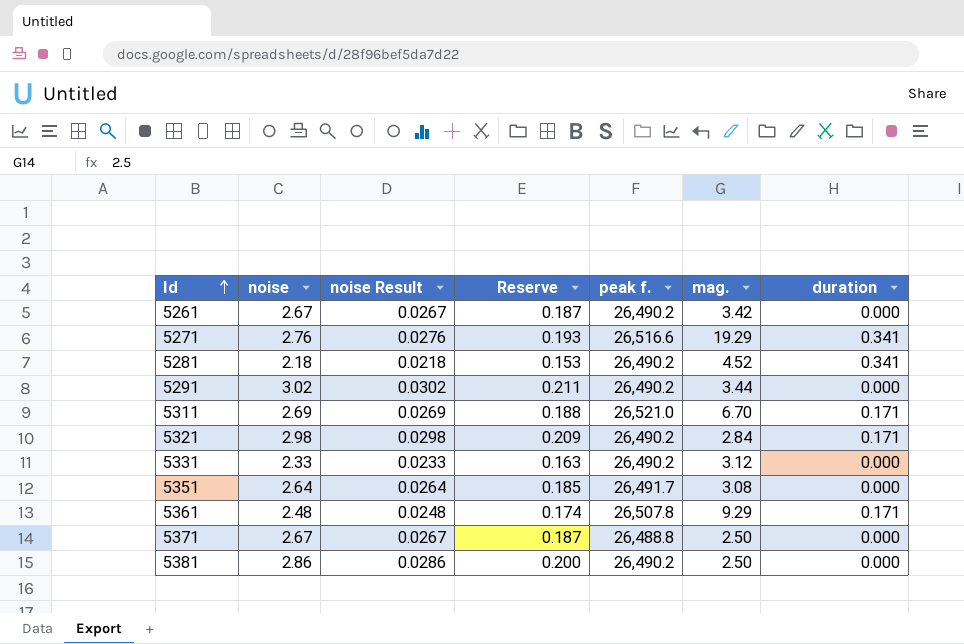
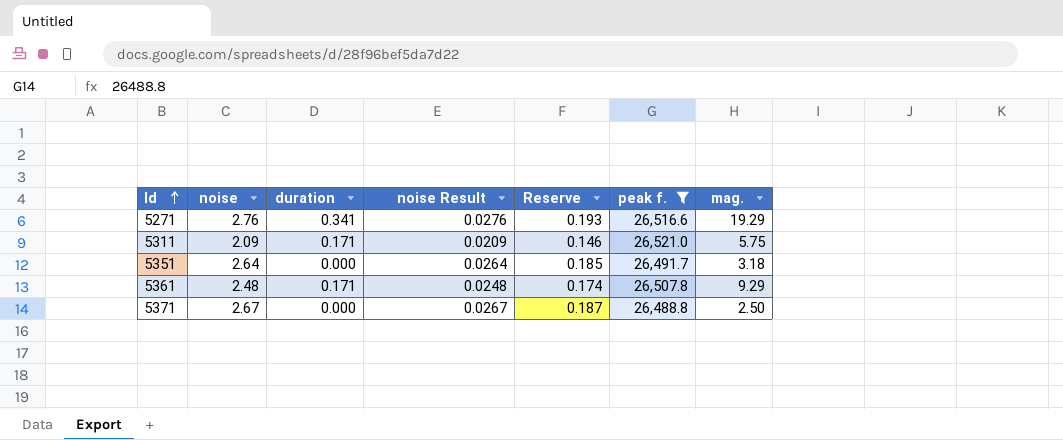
filter: none -> peak f. != 26,490.2
column duration | position: 7 -> 3
5311 | noise: 2.69 -> 2.09
5311 | noise Result: 0.0269 -> 0.0209
5311 | Reserve: 0.188 -> 0.146
5311 | mag.: 6.70 -> 5.75
5351 | mag.: 3.08 -> 3.18

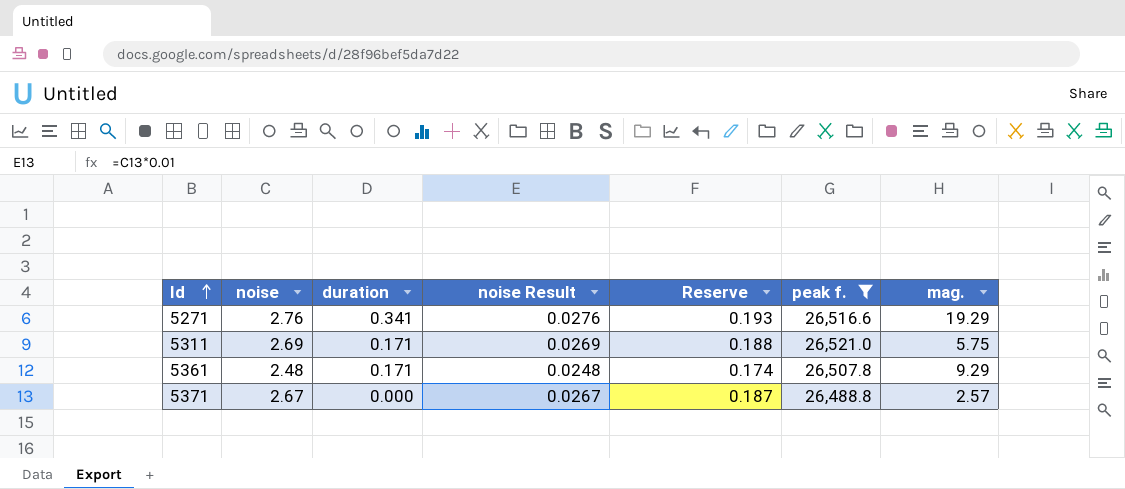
row 5351: 2.64 | 0.000 | 0.0264 | 0.185 | 26,491.7 | 3.18 -> none
5311 | noise: 2.09 -> 2.69
5311 | noise Result: 0.0209 -> 0.0269
5311 | Reserve: 0.146 -> 0.188
5371 | mag.: 2.50 -> 2.57

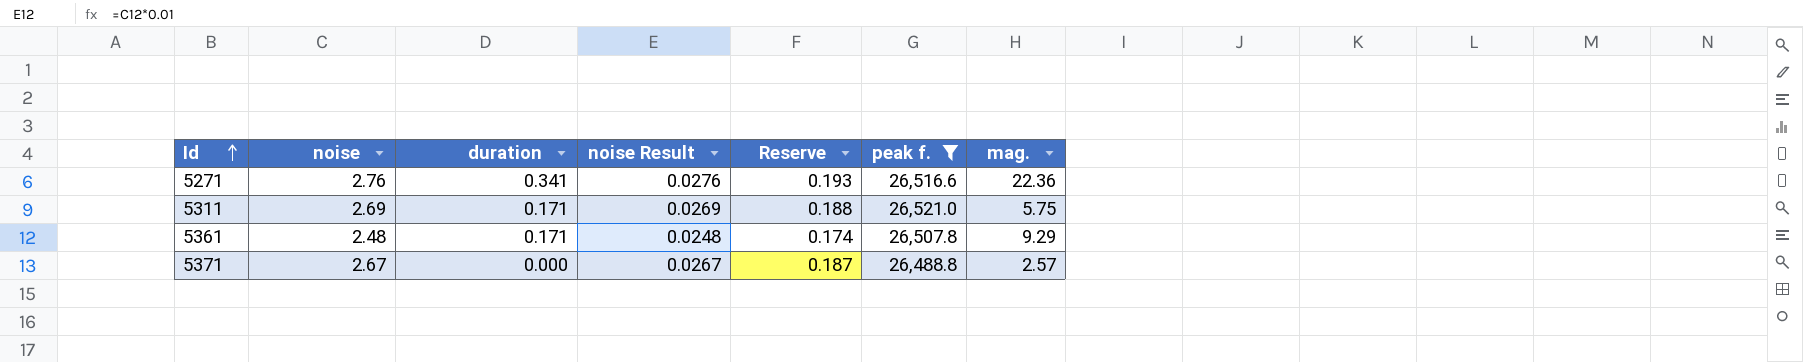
5271 | mag.: 19.29 -> 22.36

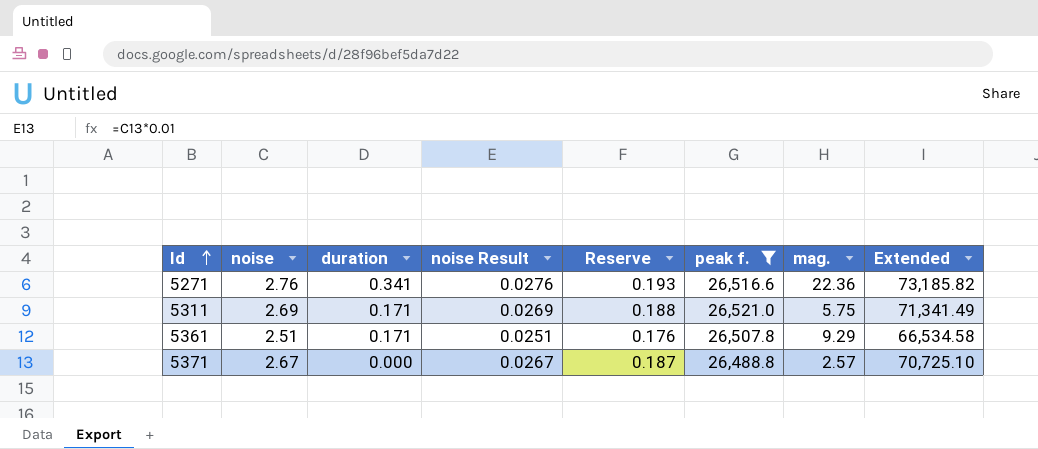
column Extended | formula: none -> [noise] * [peak f.]
5361 | noise: 2.48 -> 2.51
5361 | noise Result: 0.0248 -> 0.0251
5361 | Reserve: 0.174 -> 0.176

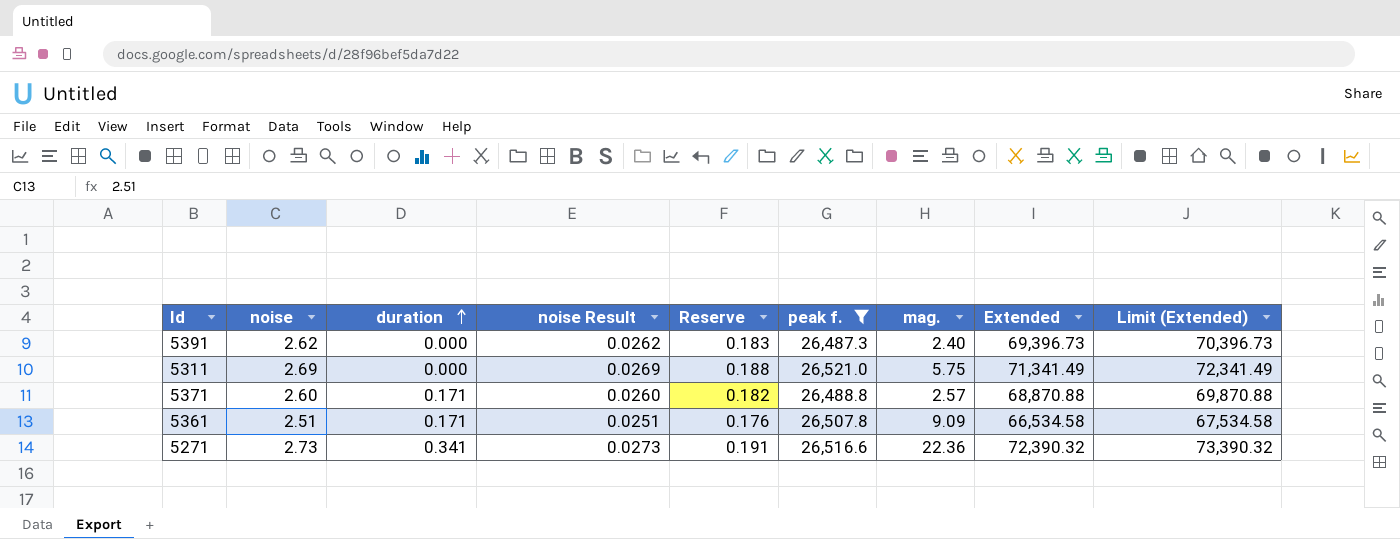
row order: Id ascending -> duration ascending
column Limit (Extended) | formula: none -> [Extended] + 1000
row 5391: none -> 2.62 | 0.000 | 0.0262 | 0.183 | 26,487.3 | 2.40 | 69,396.73 | 70,396.73
5311 | duration: 0.171 -> 0.000
5371 | noise: 2.67 -> 2.60
5371 | duration: 0.000 -> 0.171
5371 | noise Result: 0.0267 -> 0.0260
5371 | Reserve: 0.187 -> 0.182
5371 | Extended: 70,725.10 -> 68,870.88
5361 | mag.: 9.29 -> 9.09
5271 | noise: 2.76 -> 2.73
5271 | noise Result: 0.0276 -> 0.0273
5271 | Reserve: 0.193 -> 0.191
5271 | Extended: 73,185.82 -> 72,390.32

